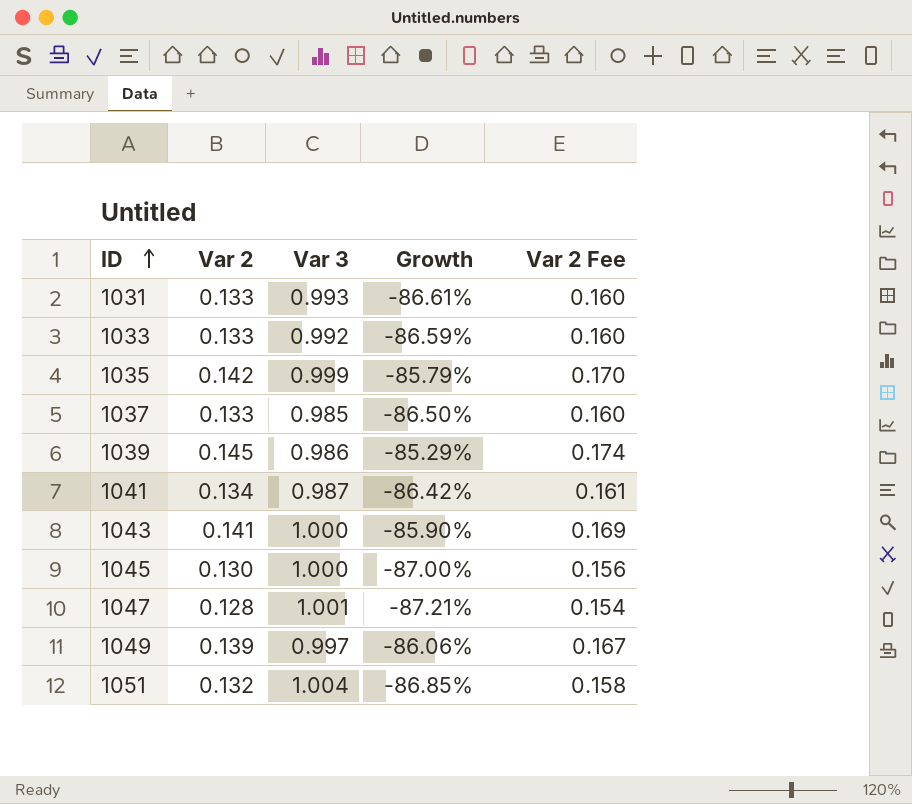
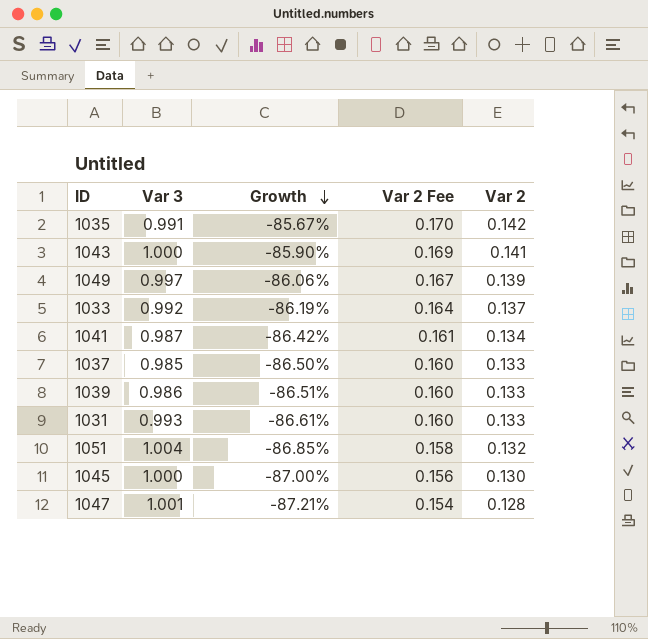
row order: ID ascending -> Growth descending
column Var 2 | position: 2 -> 5
1035 | Var 3: 0.999 -> 0.991
1035 | Growth: -85.79% -> -85.67%
1033 | Growth: -86.59% -> -86.19%
1033 | Var 2 Fee: 0.160 -> 0.164
1033 | Var 2: 0.133 -> 0.137
1039 | Growth: -85.29% -> -86.51%
1039 | Var 2 Fee: 0.174 -> 0.160
1039 | Var 2: 0.145 -> 0.133

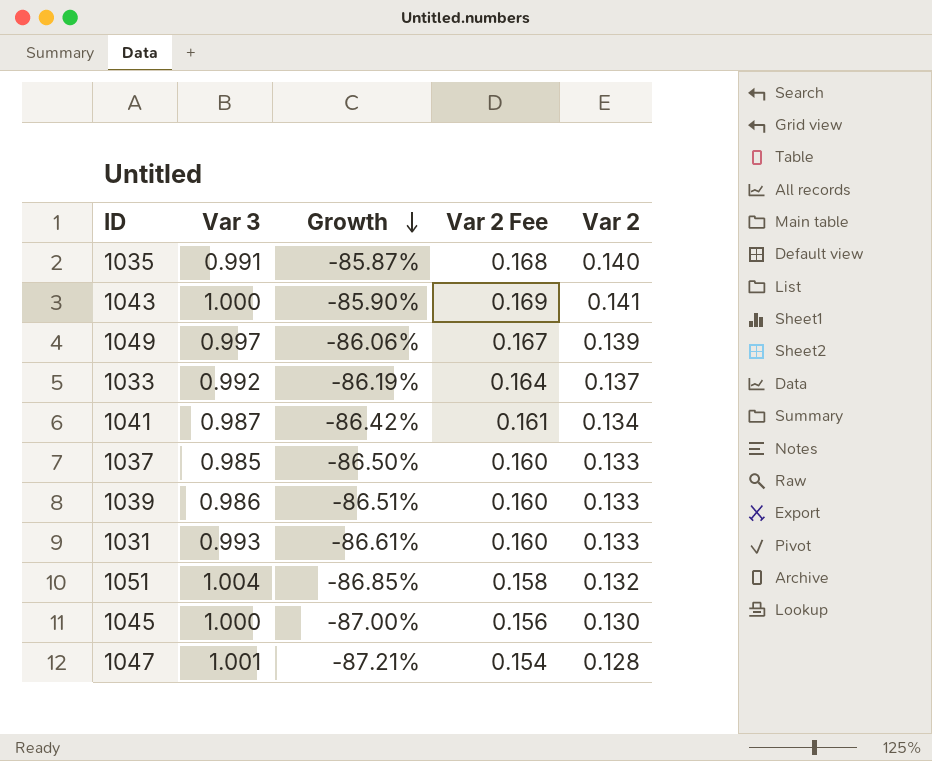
1035 | Growth: -85.67% -> -85.87%
1035 | Var 2 Fee: 0.170 -> 0.168
1035 | Var 2: 0.142 -> 0.140

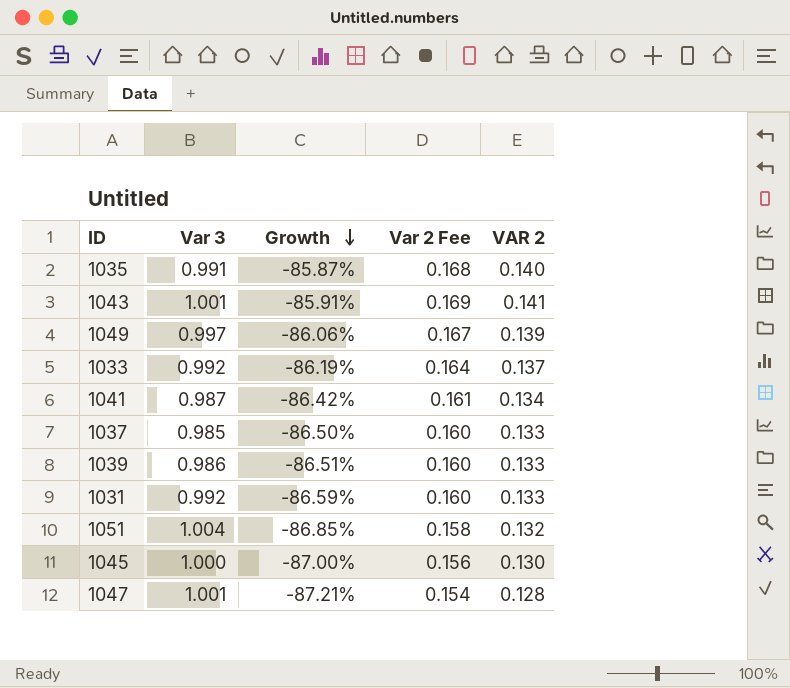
column name: Var 2 -> VAR 2
1043 | Var 3: 1.000 -> 1.001
1043 | Growth: -85.90% -> -85.91%
1031 | Var 3: 0.993 -> 0.992
1031 | Growth: -86.61% -> -86.59%

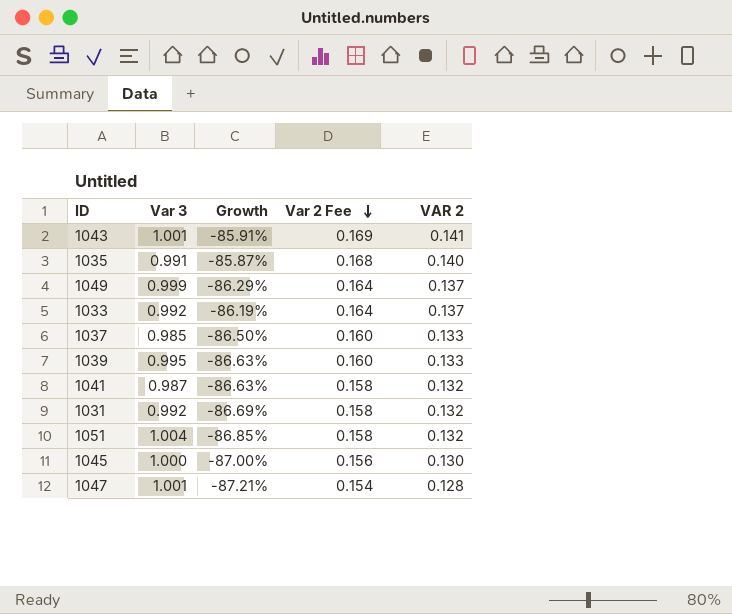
row order: Growth descending -> Var 2 Fee descending
1049 | Var 3: 0.997 -> 0.999
1049 | Growth: -86.06% -> -86.29%
1049 | Var 2 Fee: 0.167 -> 0.164
1049 | VAR 2: 0.139 -> 0.137
1039 | Var 3: 0.986 -> 0.995
1039 | Growth: -86.51% -> -86.63%
1041 | Growth: -86.42% -> -86.63%
1041 | Var 2 Fee: 0.161 -> 0.158
1041 | VAR 2: 0.134 -> 0.132
1031 | Growth: -86.59% -> -86.69%
1031 | Var 2 Fee: 0.160 -> 0.158
1031 | VAR 2: 0.133 -> 0.132

